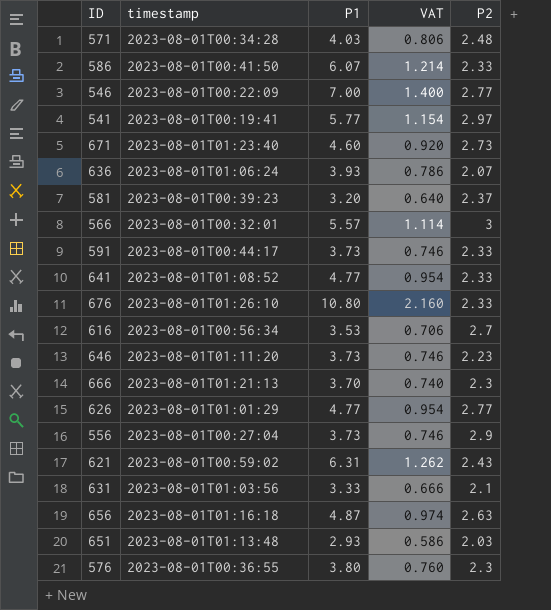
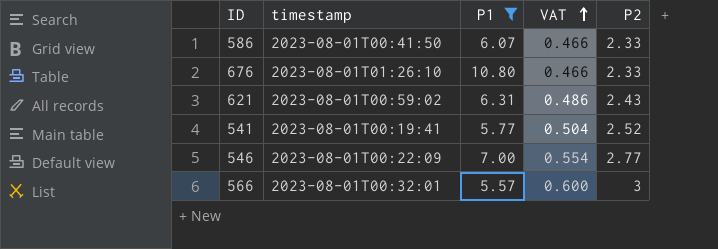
filter: none -> P1 >= 5.57
row order: none -> VAT ascending
column VAT | formula: [P1] * 0.2 -> [P2] * 0.2
541 | P2: 2.97 -> 2.52

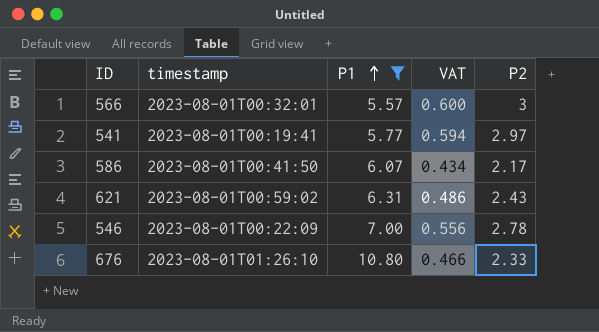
row order: VAT ascending -> P1 ascending
541 | VAT: 0.504 -> 0.594
541 | P2: 2.52 -> 2.97
586 | VAT: 0.466 -> 0.434
586 | P2: 2.33 -> 2.17
546 | VAT: 0.554 -> 0.556
546 | P2: 2.77 -> 2.78

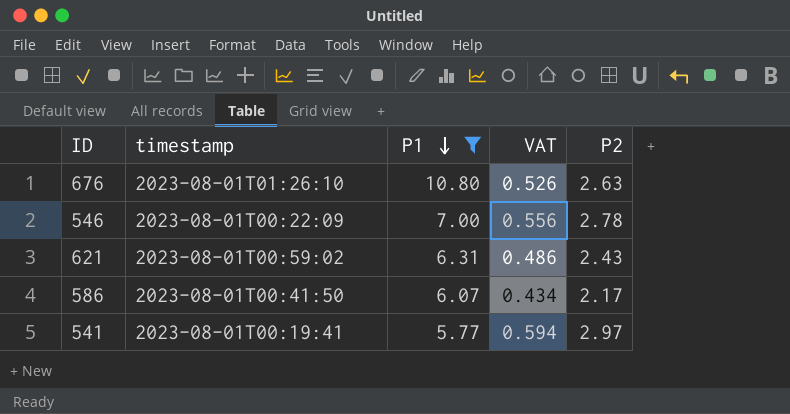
row order: P1 ascending -> P1 descending
row 566: 2023-08-01T00:32:01 | 5.57 | 0.600 | 3 -> none
676 | VAT: 0.466 -> 0.526
676 | P2: 2.33 -> 2.63

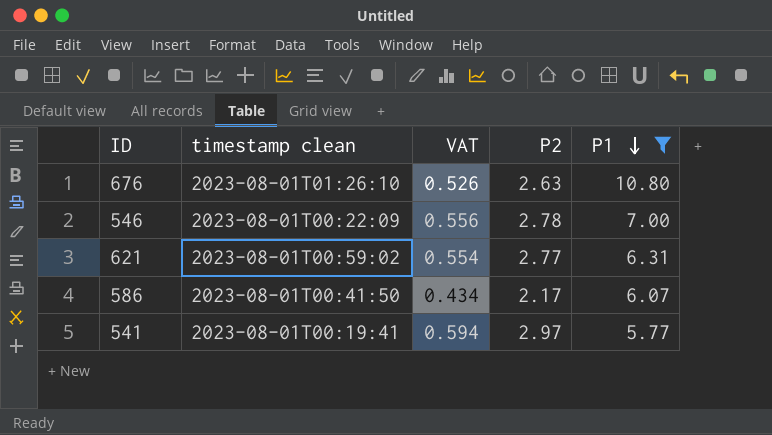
column name: timestamp -> timestamp clean
column P1 | position: 3 -> 5
621 | VAT: 0.486 -> 0.554
621 | P2: 2.43 -> 2.77

